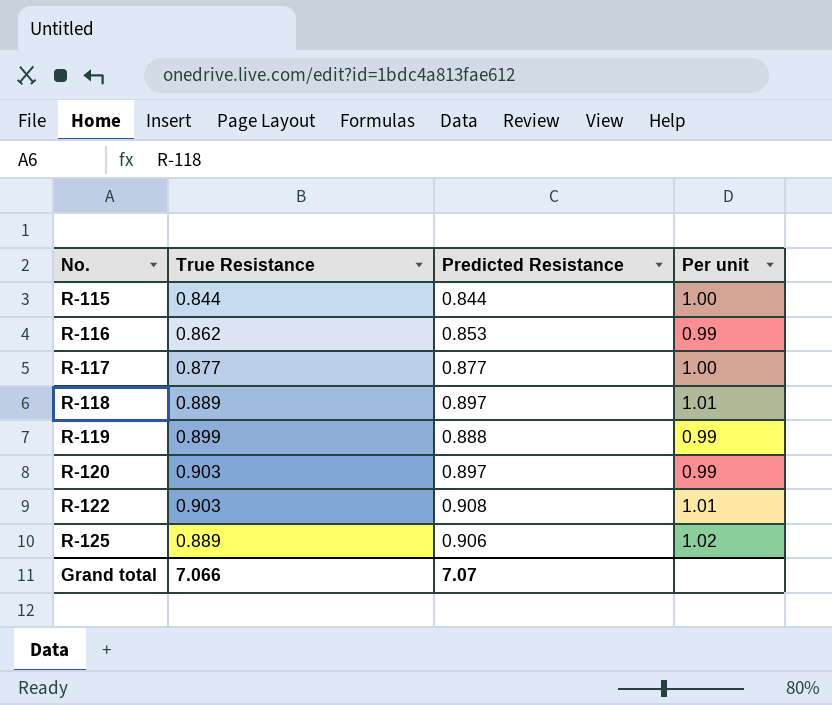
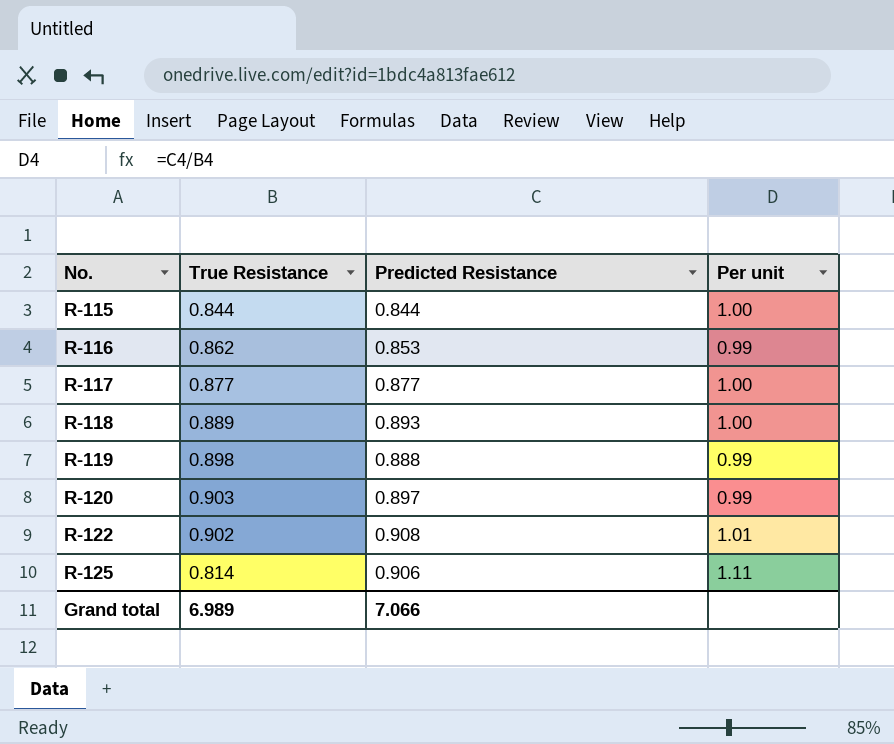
R-118 | Predicted Resistance: 0.897 -> 0.893
R-118 | Per unit: 1.01 -> 1.00
R-119 | True Resistance: 0.899 -> 0.898
R-122 | True Resistance: 0.903 -> 0.902
R-125 | True Resistance: 0.889 -> 0.814
R-125 | Per unit: 1.02 -> 1.11
Grand total | True Resistance: 7.066 -> 6.989
Grand total | Predicted Resistance: 7.07 -> 7.066

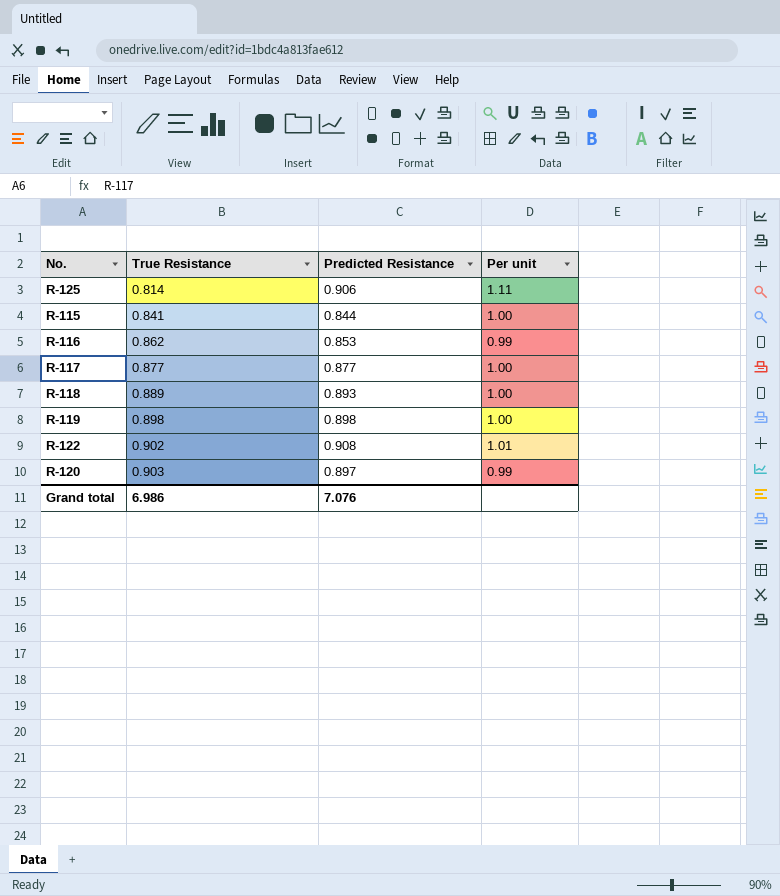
row order: No. ascending -> True Resistance ascending
R-115 | True Resistance: 0.844 -> 0.841
R-119 | Predicted Resistance: 0.888 -> 0.898
R-119 | Per unit: 0.99 -> 1.00
Grand total | True Resistance: 6.989 -> 6.986
Grand total | Predicted Resistance: 7.066 -> 7.076

